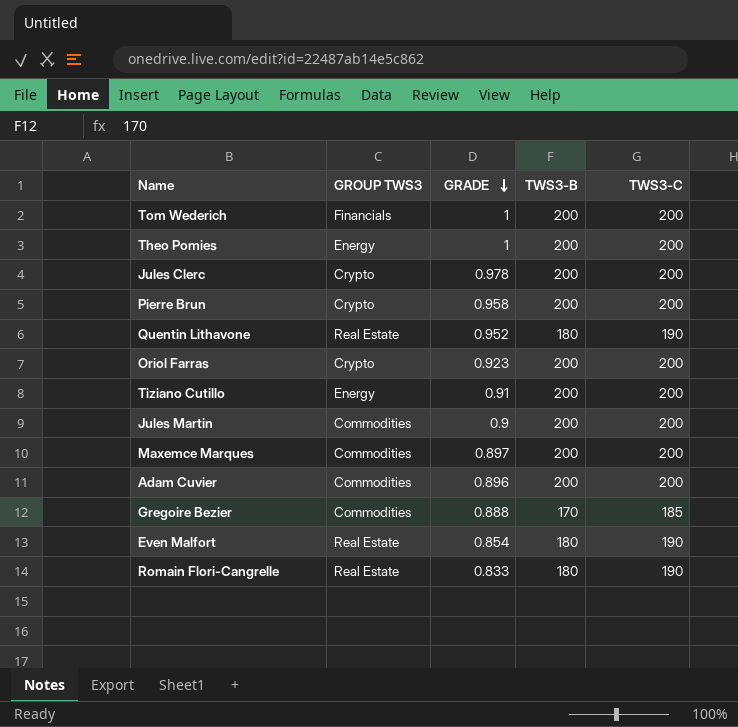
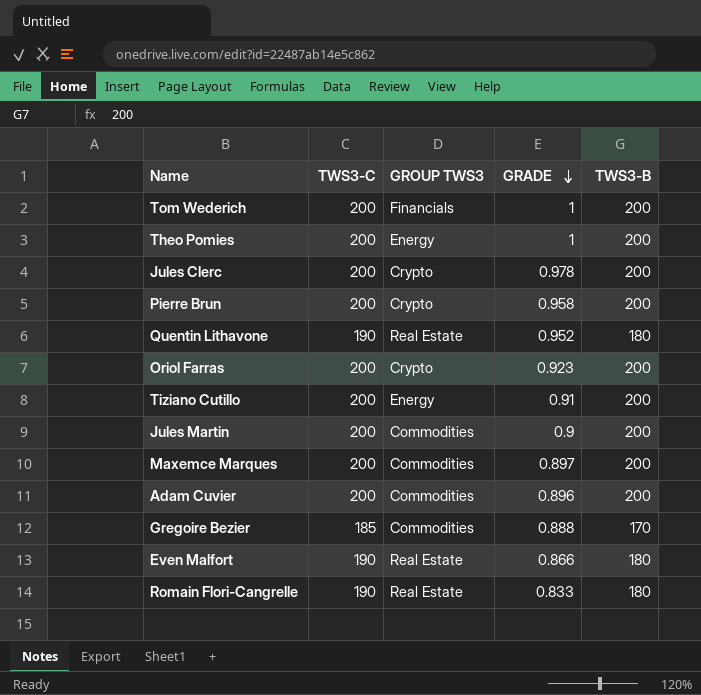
column TWS3-C | position: 5 -> 2
Even Malfort | GRADE: 0.854 -> 0.866

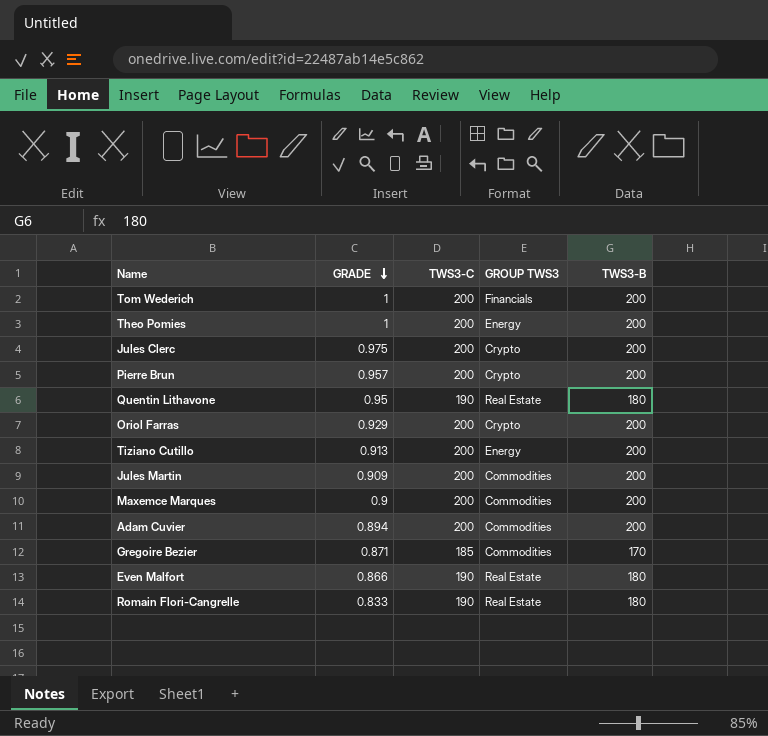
column GRADE | position: 4 -> 2
Jules Clerc | GRADE: 0.978 -> 0.975
Pierre Brun | GRADE: 0.958 -> 0.957
Quentin Lithavone | GRADE: 0.952 -> 0.95
Oriol Farras | GRADE: 0.923 -> 0.929
Tiziano Cutillo | GRADE: 0.91 -> 0.913
Jules Martin | GRADE: 0.9 -> 0.909
Maxemce Marques | GRADE: 0.897 -> 0.9
Adam Cuvier | GRADE: 0.896 -> 0.894
Gregoire Bezier | GRADE: 0.888 -> 0.871

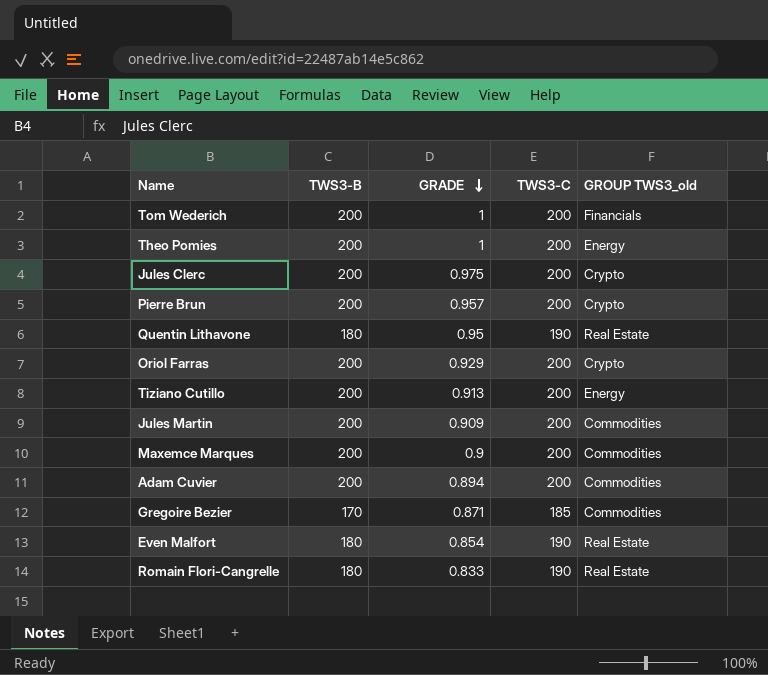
column TWS3-B | position: 5 -> 2
column name: GROUP TWS3 -> GROUP TWS3_old
Even Malfort | GRADE: 0.866 -> 0.854

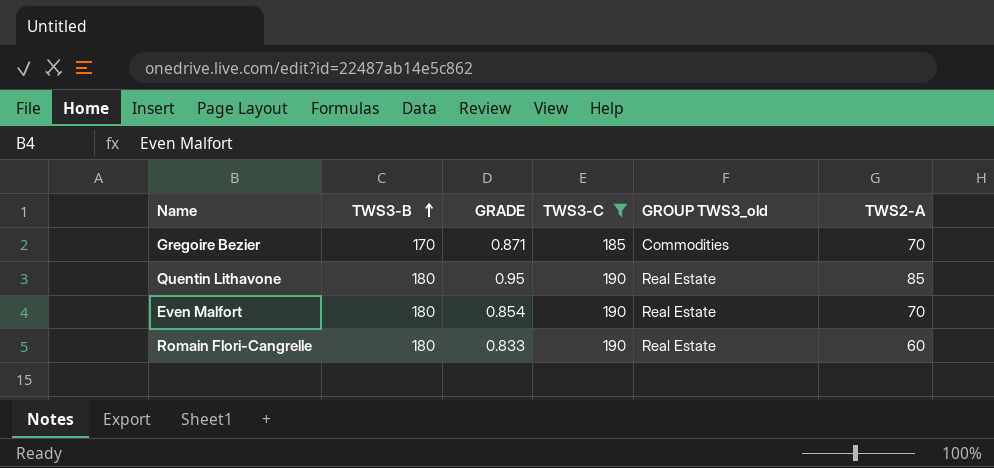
filter: none -> TWS3-C != 200
row order: GRADE descending -> TWS3-B ascending
column TWS2-A | position: none -> 6

